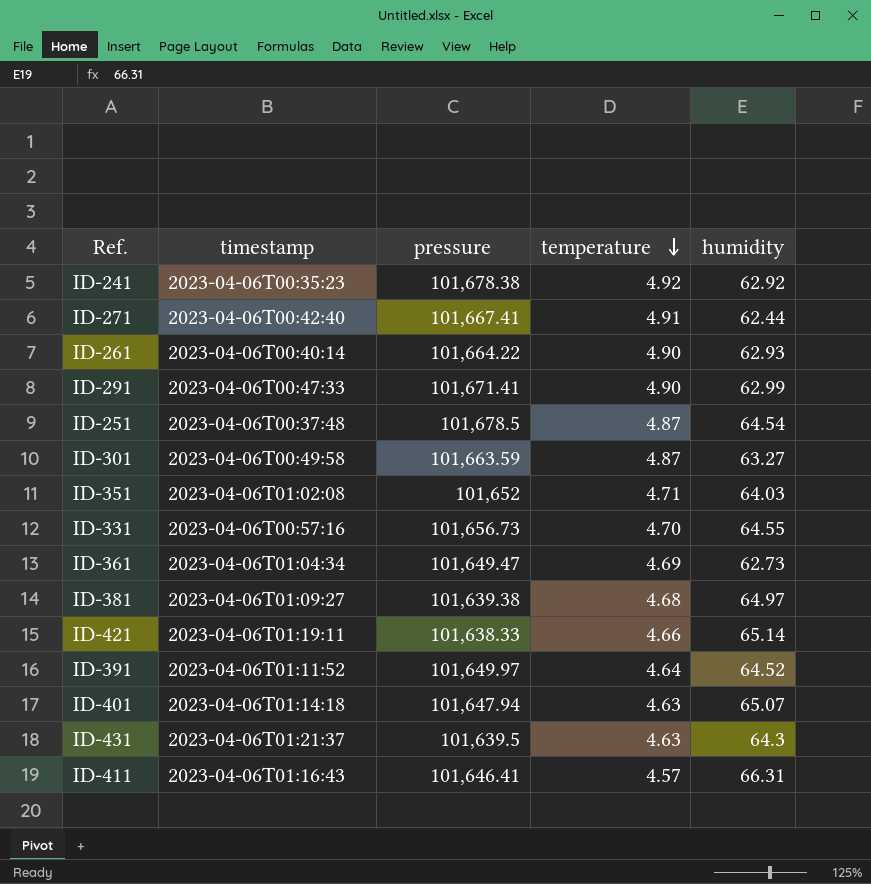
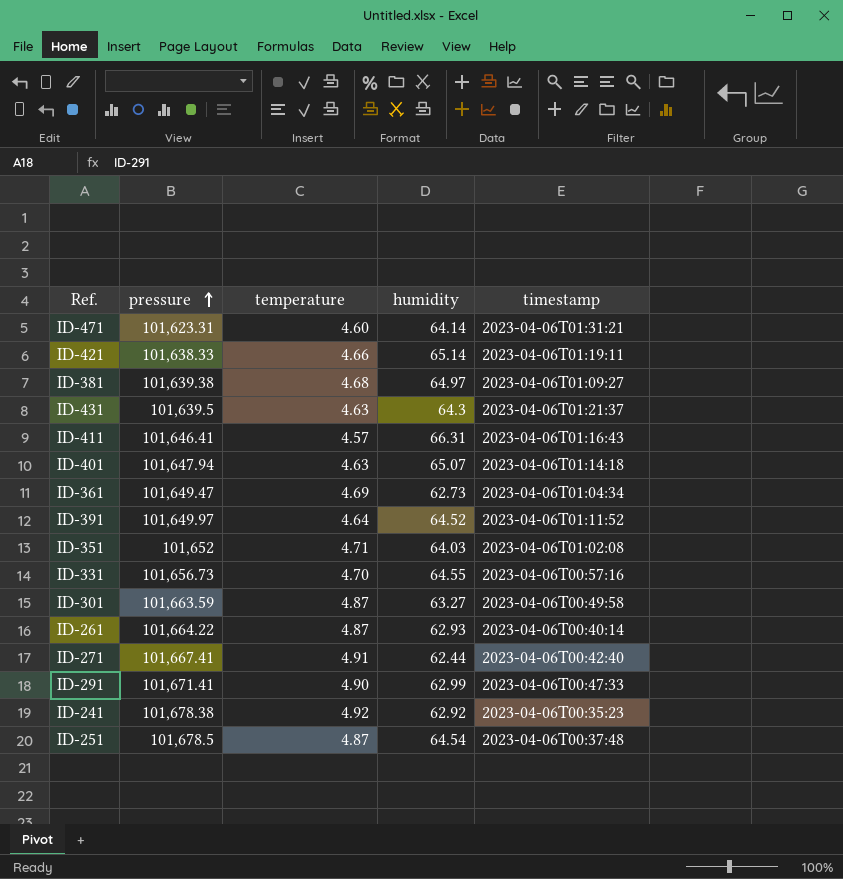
row order: temperature descending -> pressure ascending
column timestamp | position: 2 -> 5
row ID-471: none -> 101,623.31 | 4.60 | 64.14 | 2023-04-06T01:31:21
ID-261 | temperature: 4.90 -> 4.87

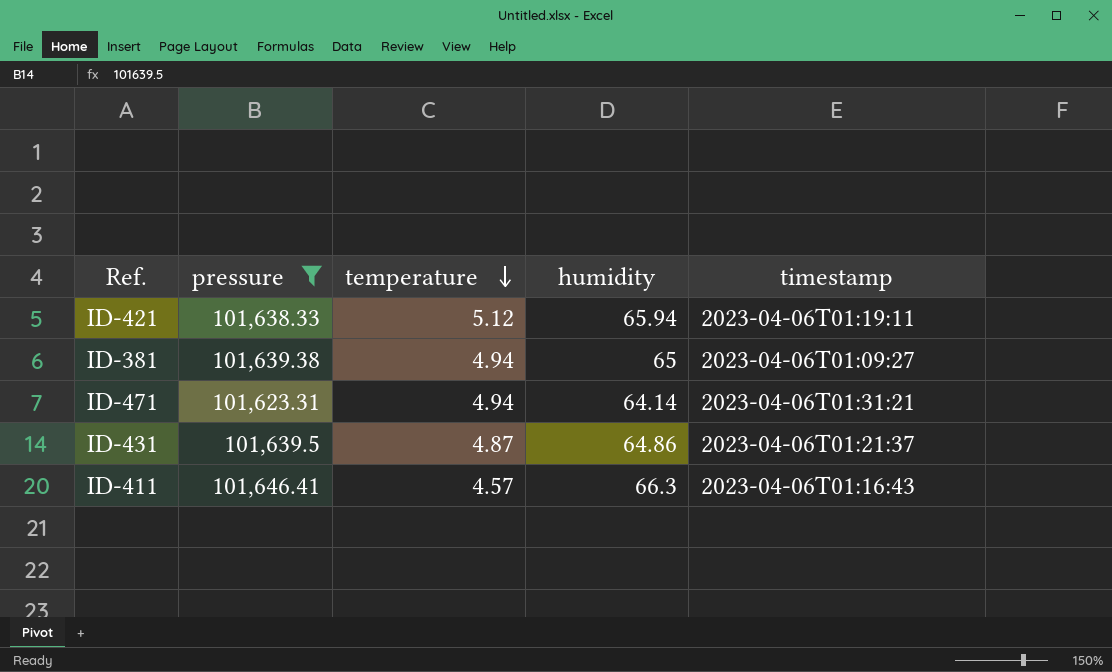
filter: none -> pressure <= 101,646.41
row order: pressure ascending -> temperature descending
ID-421 | temperature: 4.66 -> 5.12
ID-421 | humidity: 65.14 -> 65.94
ID-381 | temperature: 4.68 -> 4.94
ID-381 | humidity: 64.97 -> 65
ID-471 | temperature: 4.60 -> 4.94
ID-431 | temperature: 4.63 -> 4.87
ID-431 | humidity: 64.3 -> 64.86
ID-411 | humidity: 66.31 -> 66.3

